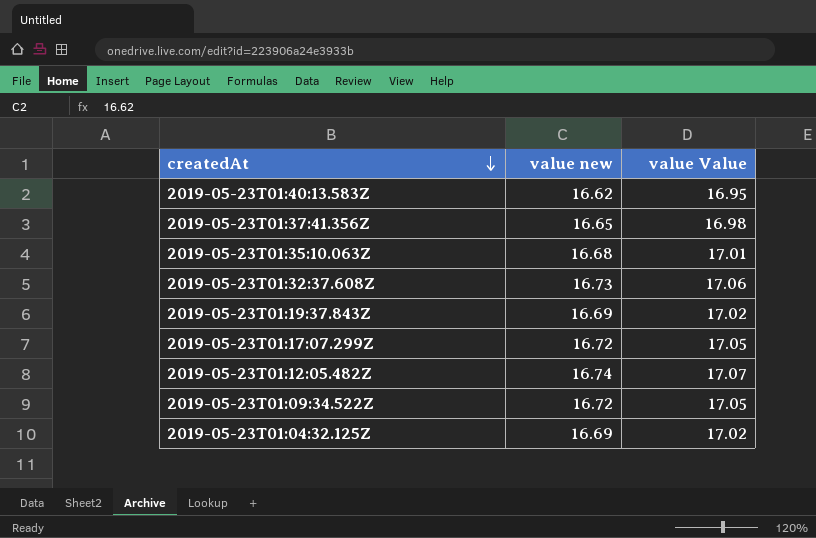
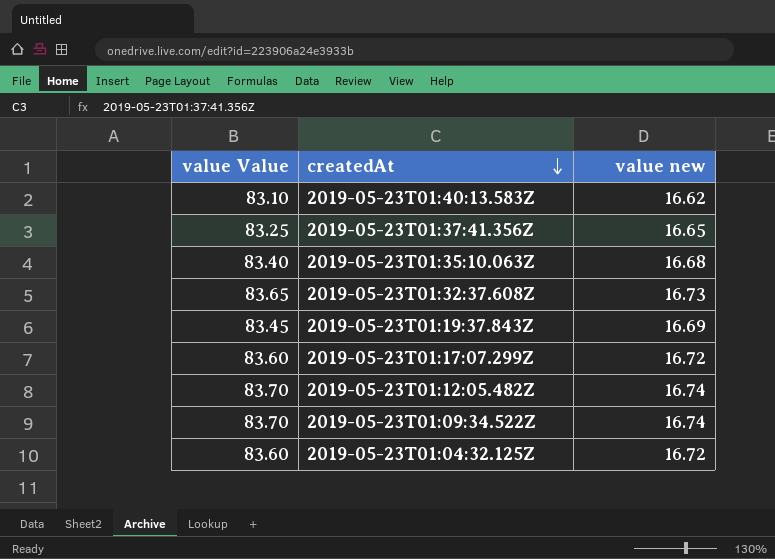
column value Value | formula: [value new] * 1.02 -> [value new] * 5
column value Value | position: 3 -> 1
2019-05-23T01:09:34.522Z | value new: 16.72 -> 16.74
2019-05-23T01:04:32.125Z | value new: 16.69 -> 16.72

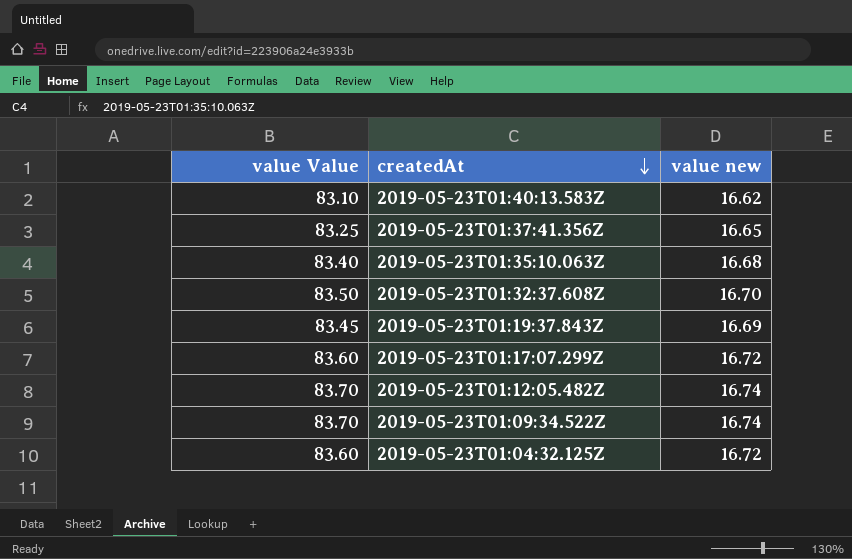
2019-05-23T01:32:37.608Z | value Value: 83.65 -> 83.50
2019-05-23T01:32:37.608Z | value new: 16.73 -> 16.70

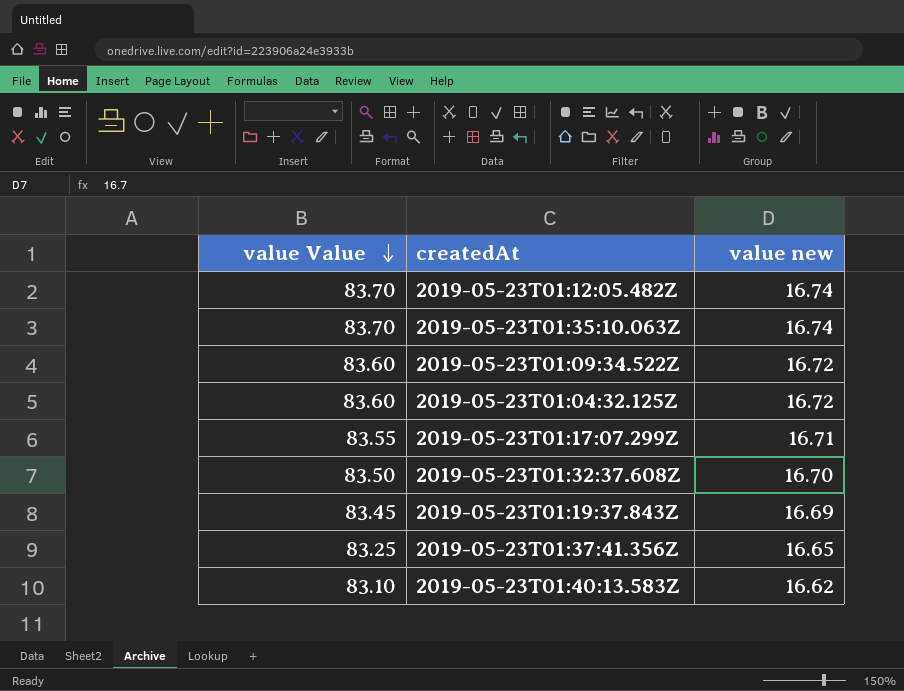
row order: createdAt descending -> value Value descending
2019-05-23T01:35:10.063Z | value Value: 83.40 -> 83.70
2019-05-23T01:35:10.063Z | value new: 16.68 -> 16.74
2019-05-23T01:09:34.522Z | value Value: 83.70 -> 83.60
2019-05-23T01:09:34.522Z | value new: 16.74 -> 16.72
2019-05-23T01:17:07.299Z | value Value: 83.60 -> 83.55
2019-05-23T01:17:07.299Z | value new: 16.72 -> 16.71

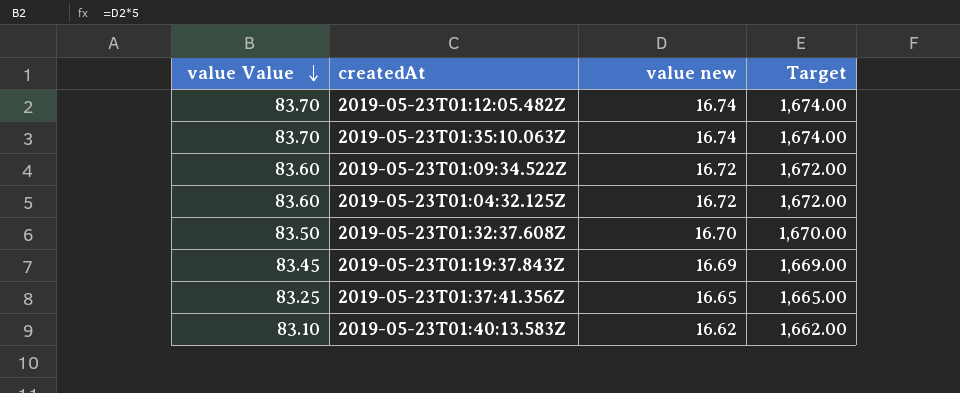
column Target | formula: none -> [value new] * 100
row 2019-05-23T01:17:07.299Z: 83.55 | 16.71 -> none

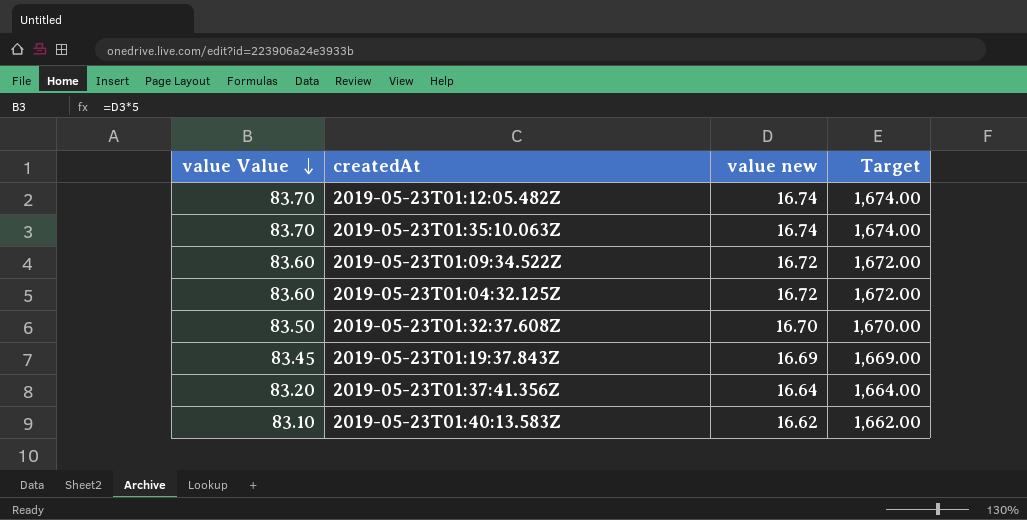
2019-05-23T01:37:41.356Z | value Value: 83.25 -> 83.20
2019-05-23T01:37:41.356Z | value new: 16.65 -> 16.64
2019-05-23T01:37:41.356Z | Target: 1,665.00 -> 1,664.00

